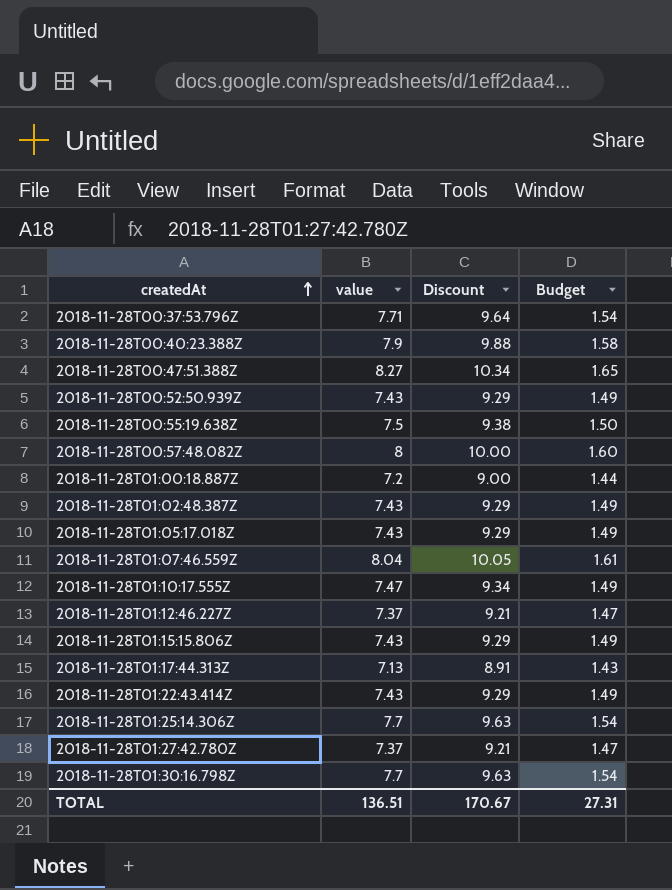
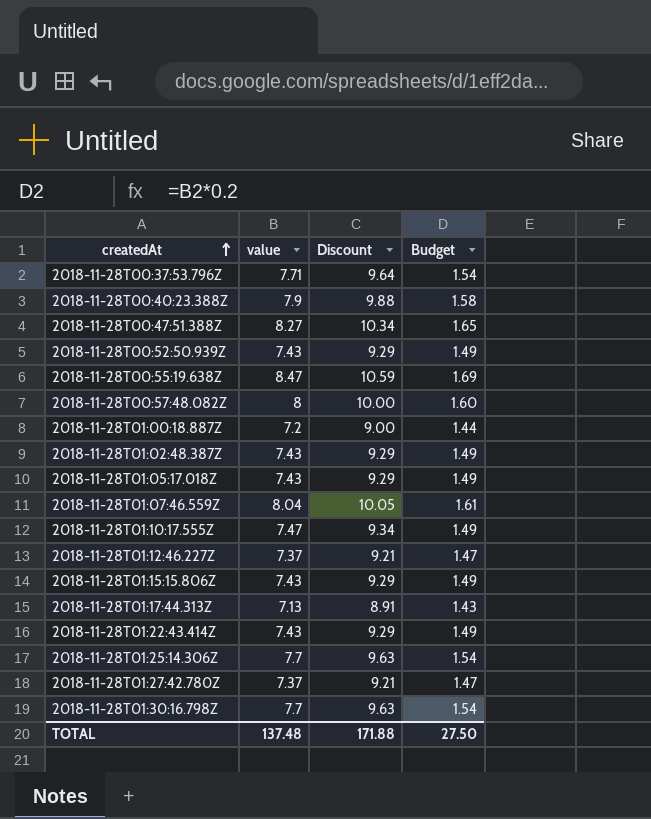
2018-11-28T00:55:19.638Z | value: 7.5 -> 8.47
2018-11-28T00:55:19.638Z | Discount: 9.38 -> 10.59
2018-11-28T00:55:19.638Z | Budget: 1.50 -> 1.69
TOTAL | value: 136.51 -> 137.48
TOTAL | Discount: 170.67 -> 171.88
TOTAL | Budget: 27.31 -> 27.50

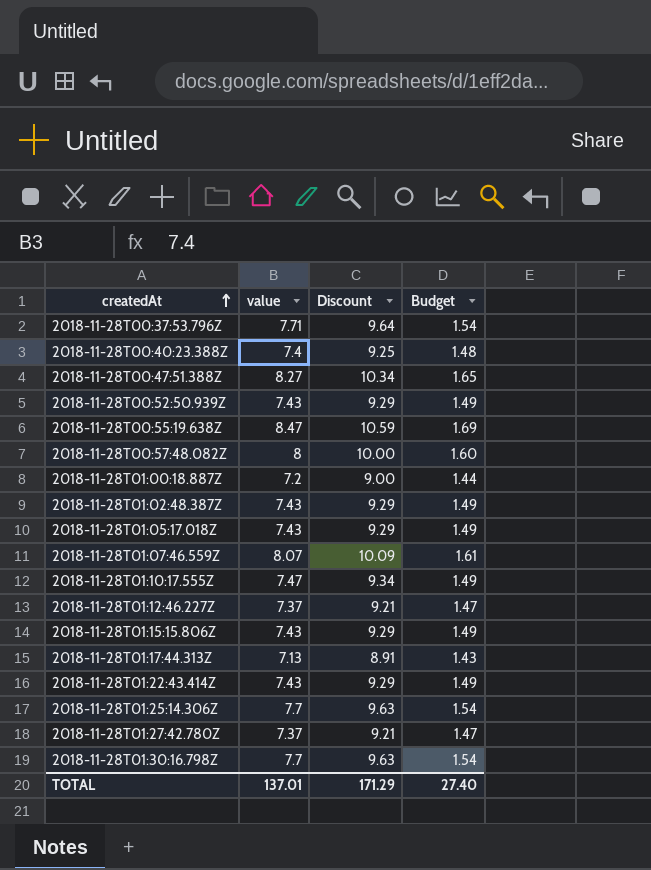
2018-11-28T00:40:23.388Z | value: 7.9 -> 7.4
2018-11-28T00:40:23.388Z | Discount: 9.88 -> 9.25
2018-11-28T00:40:23.388Z | Budget: 1.58 -> 1.48
2018-11-28T01:07:46.559Z | value: 8.04 -> 8.07
2018-11-28T01:07:46.559Z | Discount: 10.05 -> 10.09
TOTAL | value: 137.48 -> 137.01
TOTAL | Discount: 171.88 -> 171.29
TOTAL | Budget: 27.50 -> 27.40

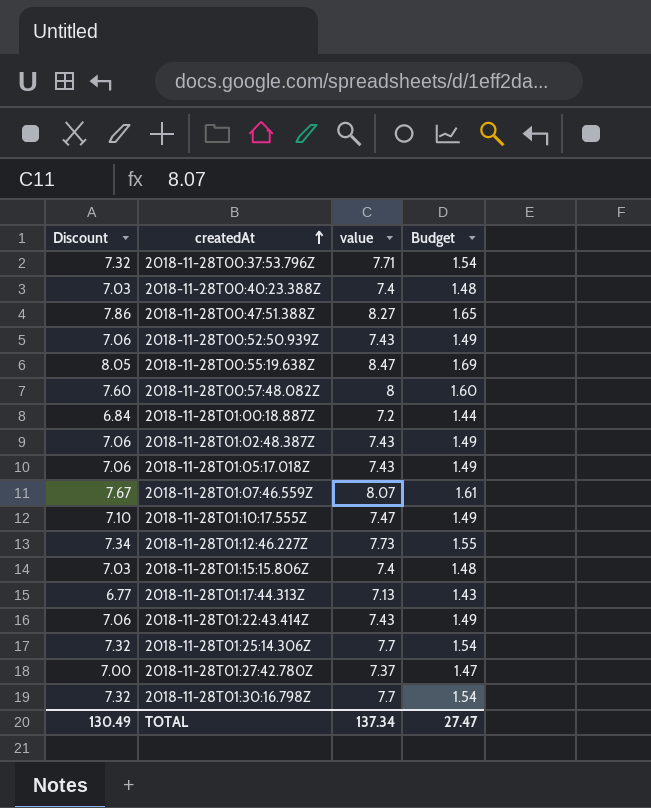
column Discount | formula: [value] * 1.25 -> [value] * 0.95
column Discount | position: 3 -> 1
2018-11-28T01:12:46.227Z | value: 7.37 -> 7.73
2018-11-28T01:12:46.227Z | Budget: 1.47 -> 1.55
2018-11-28T01:15:15.806Z | value: 7.43 -> 7.4
2018-11-28T01:15:15.806Z | Budget: 1.49 -> 1.48
TOTAL | Discount: 171.29 -> 130.49
TOTAL | value: 137.01 -> 137.34
TOTAL | Budget: 27.40 -> 27.47

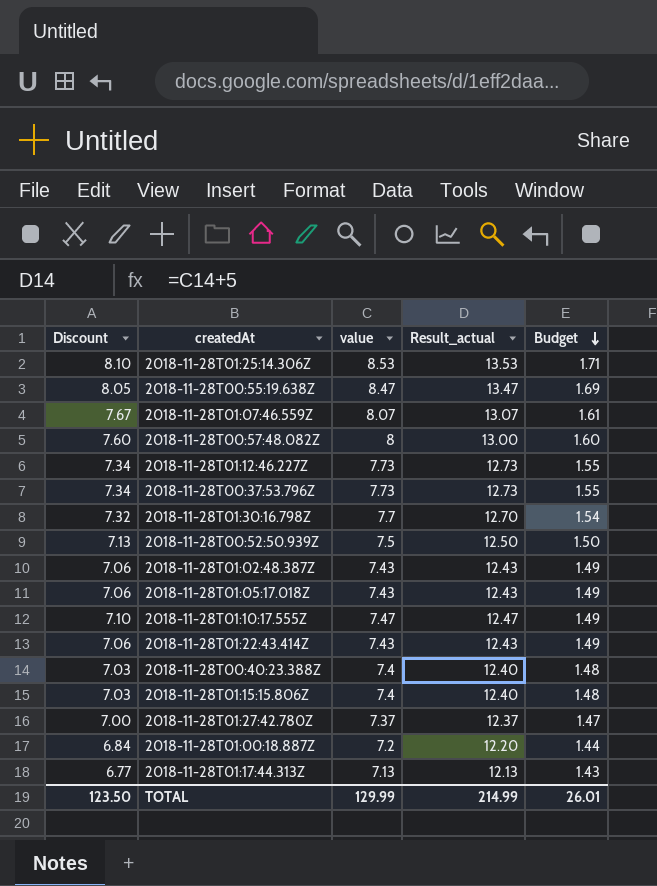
row order: createdAt ascending -> Budget descending
column Result_actual | formula: none -> [value] + 5
row 2018-11-28T00:47:51.388Z: 7.86 | 8.27 | 1.65 -> none
2018-11-28T01:25:14.306Z | Discount: 7.32 -> 8.10
2018-11-28T01:25:14.306Z | value: 7.7 -> 8.53
2018-11-28T01:25:14.306Z | Budget: 1.54 -> 1.71
2018-11-28T00:37:53.796Z | Discount: 7.32 -> 7.34
2018-11-28T00:37:53.796Z | value: 7.71 -> 7.73
2018-11-28T00:37:53.796Z | Budget: 1.54 -> 1.55
2018-11-28T00:52:50.939Z | Discount: 7.06 -> 7.13
2018-11-28T00:52:50.939Z | value: 7.43 -> 7.5
2018-11-28T00:52:50.939Z | Budget: 1.49 -> 1.50
TOTAL | Discount: 130.49 -> 123.50
TOTAL | value: 137.34 -> 129.99
TOTAL | Budget: 27.47 -> 26.01

